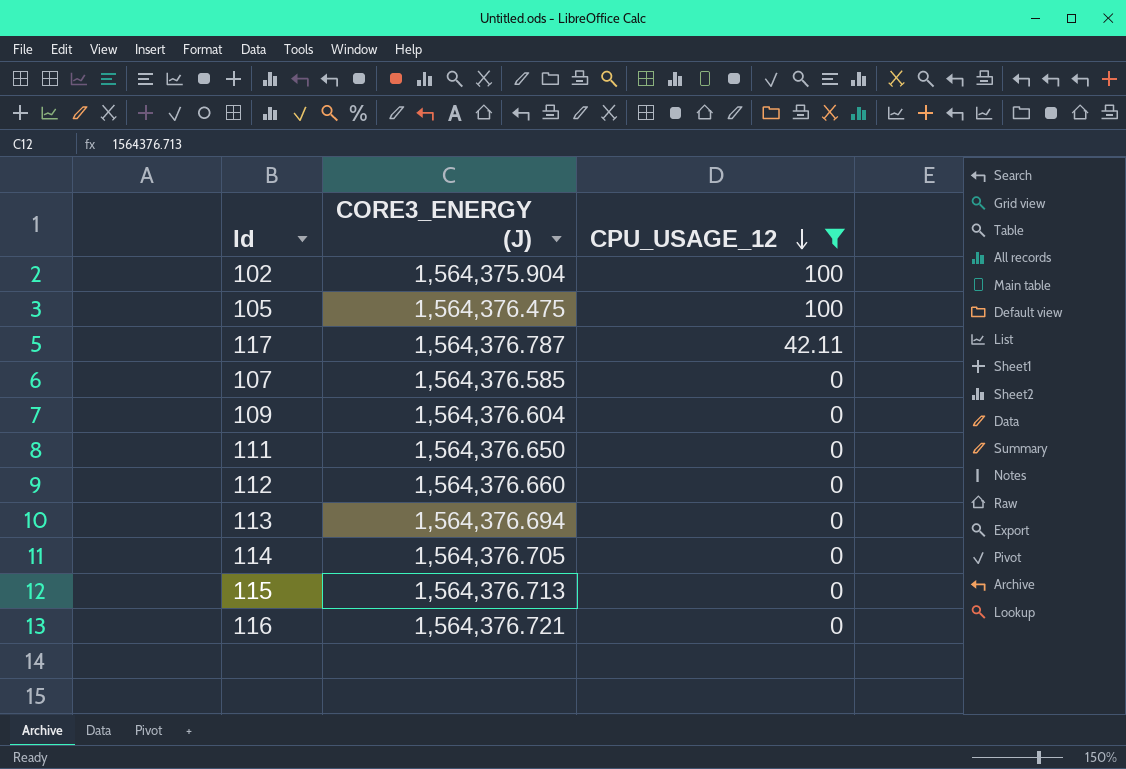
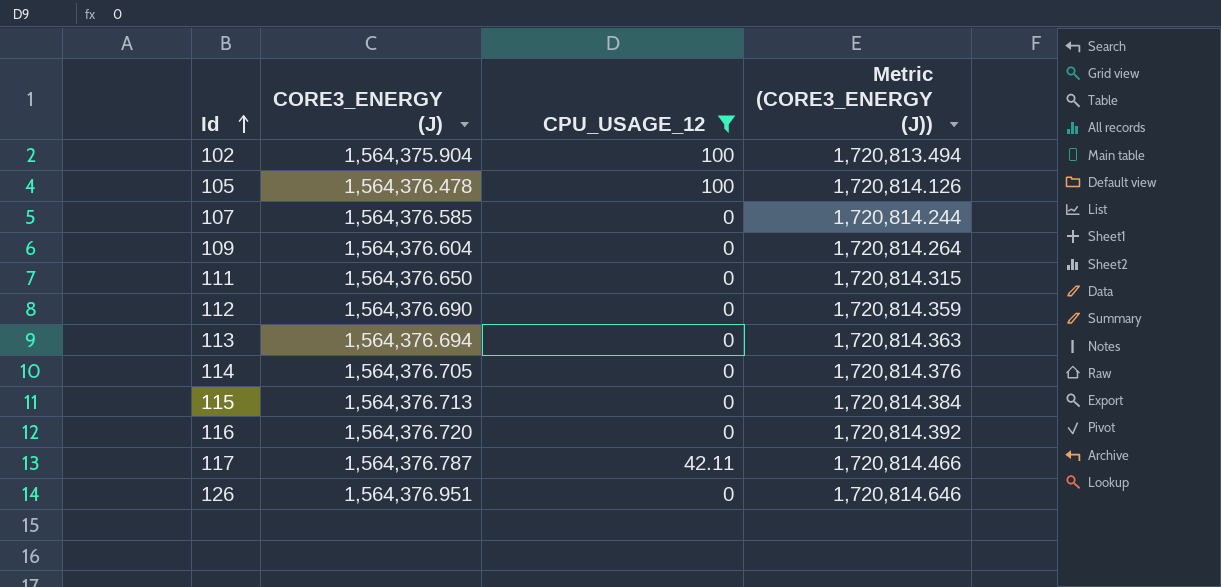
row order: CPU_USAGE_12 descending -> Id ascending
column Metric (CORE3_ENERGY (J)) | formula: none -> [CORE3_ENERGY (J)] * 1.1
105 | CORE3_ENERGY (J): 1,564,376.475 -> 1,564,376.478
112 | CORE3_ENERGY (J): 1,564,376.660 -> 1,564,376.690
116 | CORE3_ENERGY (J): 1,564,376.721 -> 1,564,376.720
row 126: none -> 1,564,376.951 | 0 | 1,720,814.646

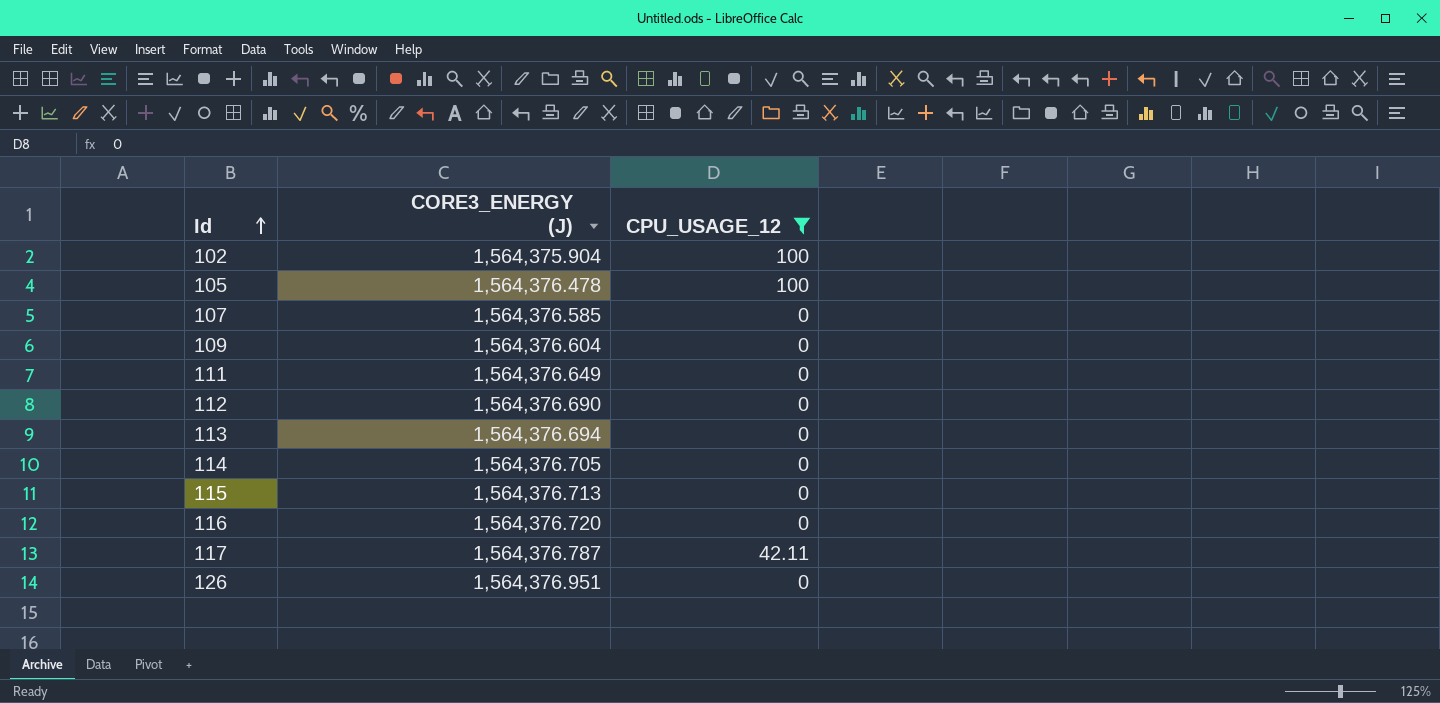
column Metric (CORE3_ENERGY (J)) | formula: [CORE3_ENERGY (J)] * 1.1 -> none
111 | CORE3_ENERGY (J): 1,564,376.650 -> 1,564,376.649

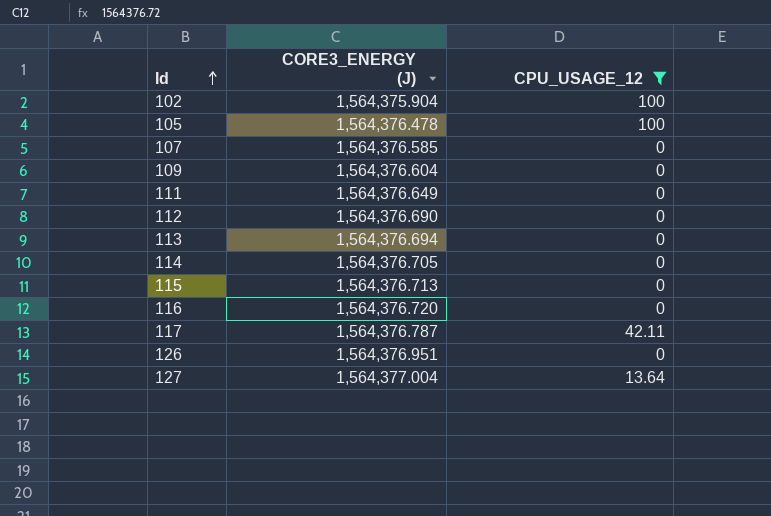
row 127: none -> 1,564,377.004 | 13.64

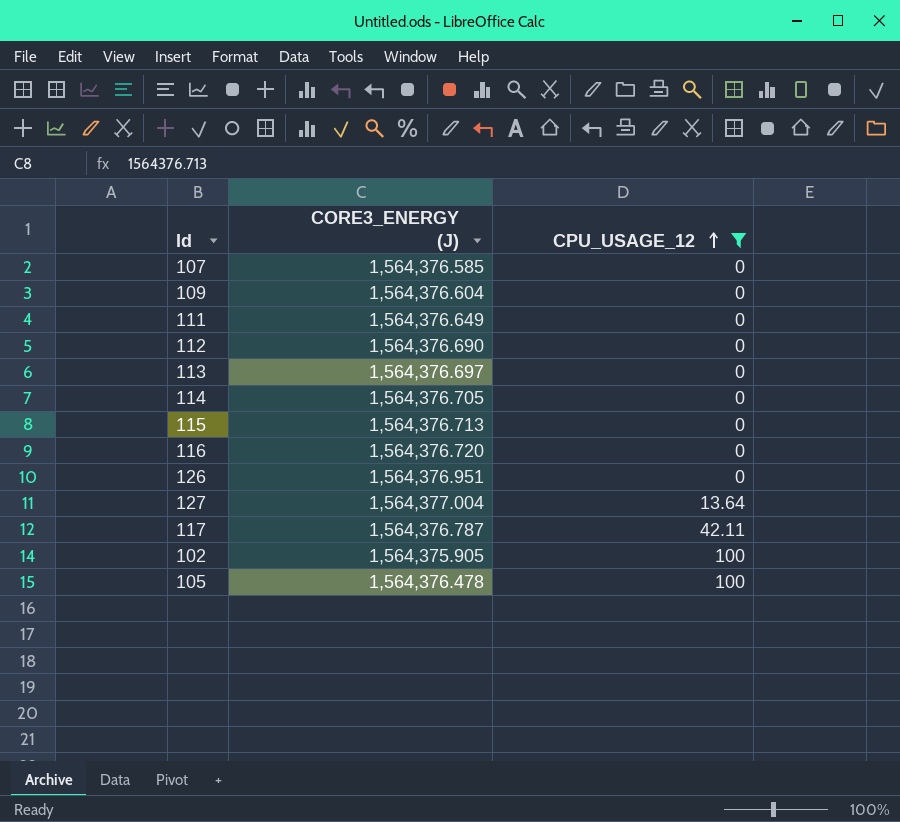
row order: Id ascending -> CPU_USAGE_12 ascending
113 | CORE3_ENERGY (J): 1,564,376.694 -> 1,564,376.697
102 | CORE3_ENERGY (J): 1,564,375.904 -> 1,564,375.905

